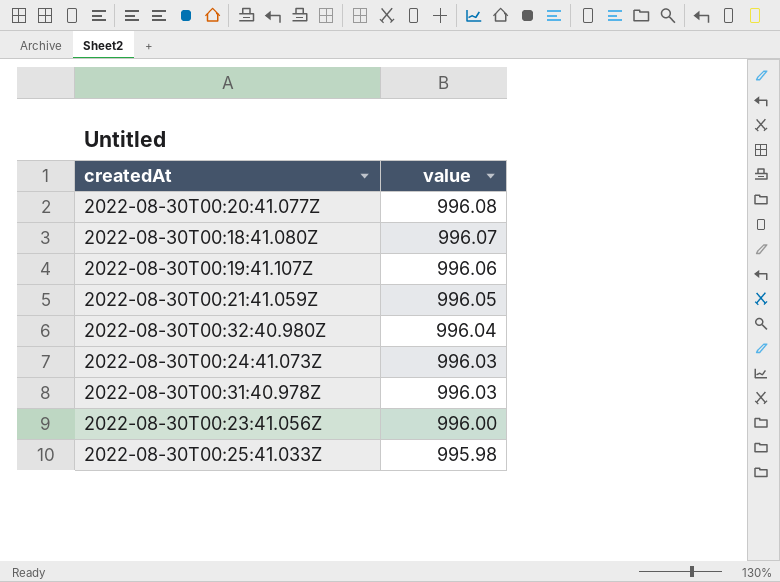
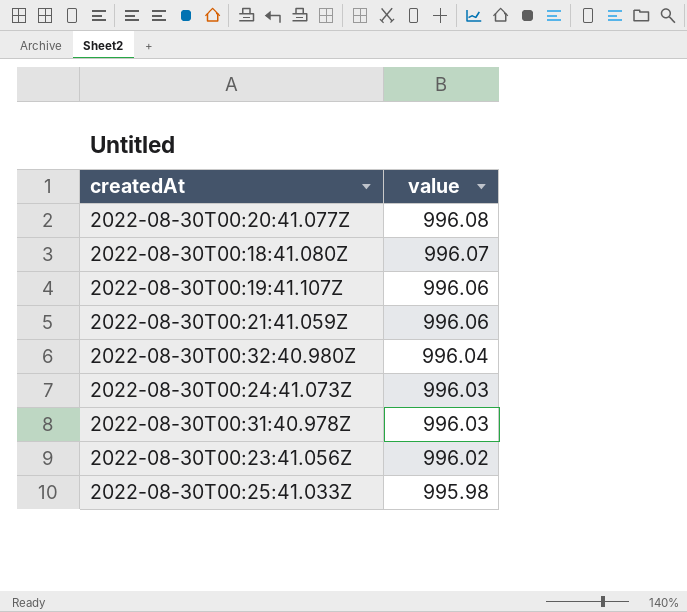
2022-08-30T00:21:41.059Z | value: 996.05 -> 996.06
2022-08-30T00:23:41.056Z | value: 996.00 -> 996.02

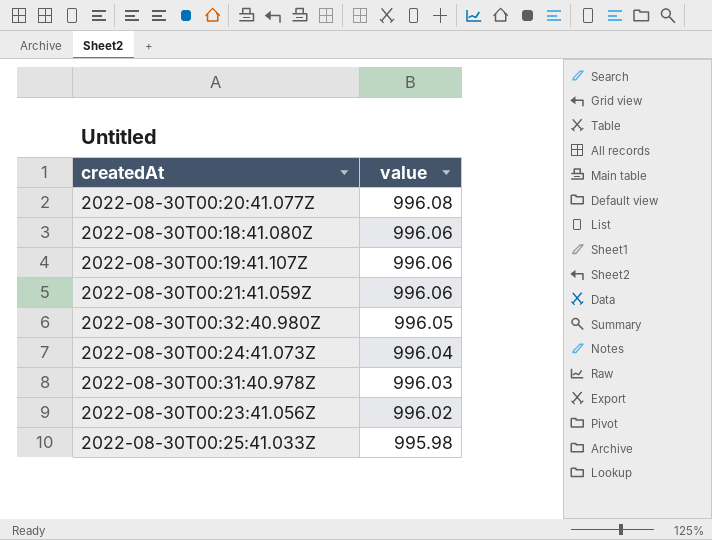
2022-08-30T00:18:41.080Z | value: 996.07 -> 996.06
2022-08-30T00:32:40.980Z | value: 996.04 -> 996.05
2022-08-30T00:24:41.073Z | value: 996.03 -> 996.04

